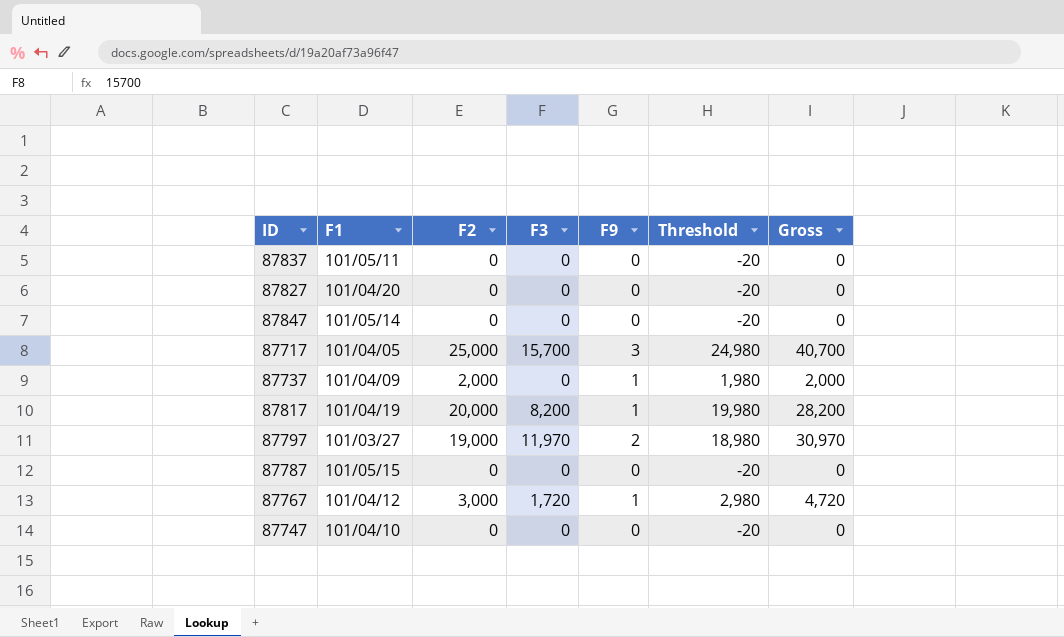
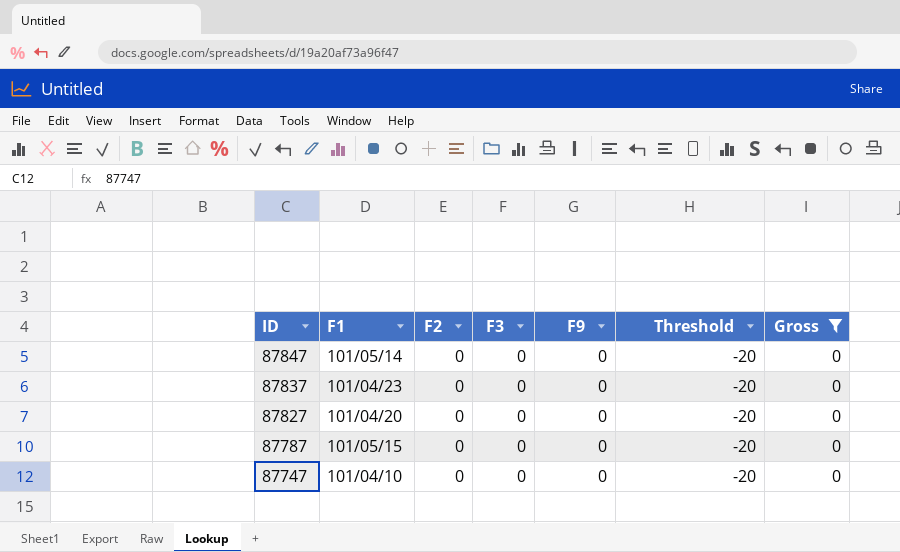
filter: none -> Gross = 0
row order: none -> ID descending
87837 | F1: 101/05/11 -> 101/04/23

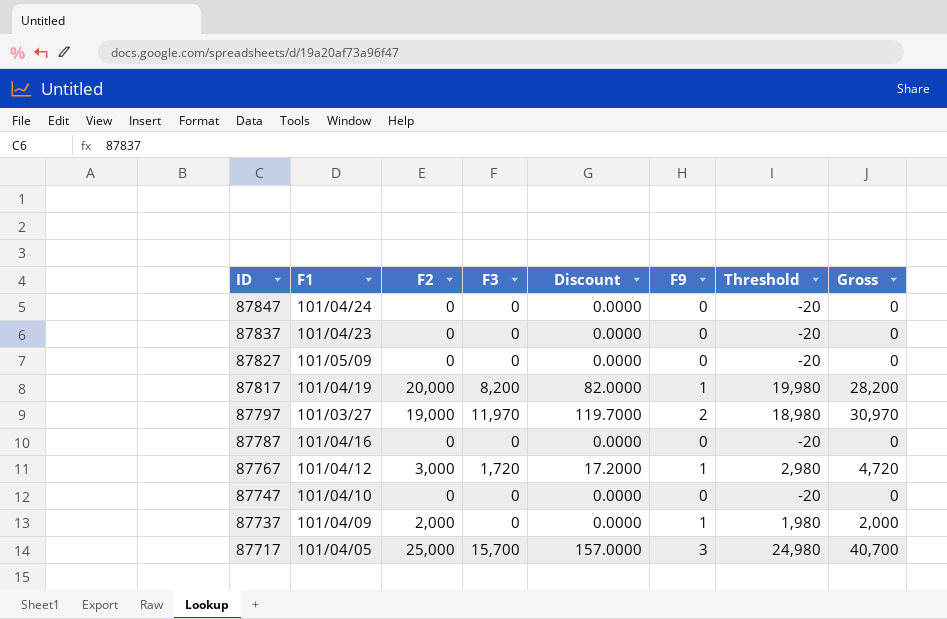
filter: Gross = 0 -> none
column Discount | formula: none -> [F3] * 0.01
87847 | F1: 101/05/14 -> 101/04/24
87827 | F1: 101/04/20 -> 101/05/09
87787 | F1: 101/05/15 -> 101/04/16

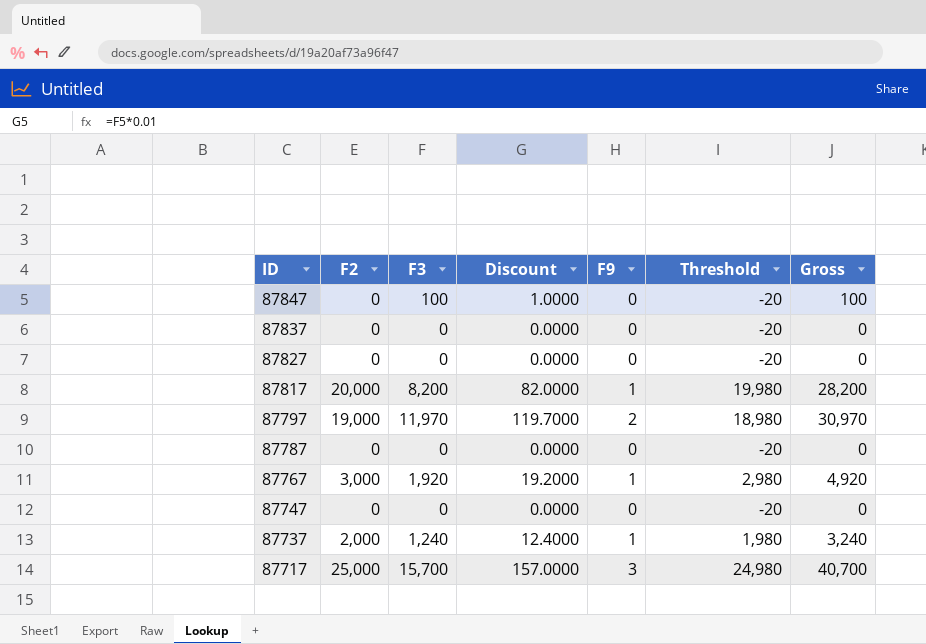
column F1 | position: 2 -> none
87847 | F3: 0 -> 100
87847 | Discount: 0.0000 -> 1.0000
87847 | Gross: 0 -> 100
87767 | F3: 1,720 -> 1,920
87767 | Discount: 17.2000 -> 19.2000
87767 | Gross: 4,720 -> 4,920
87737 | F3: 0 -> 1,240
87737 | Discount: 0.0000 -> 12.4000
87737 | Gross: 2,000 -> 3,240

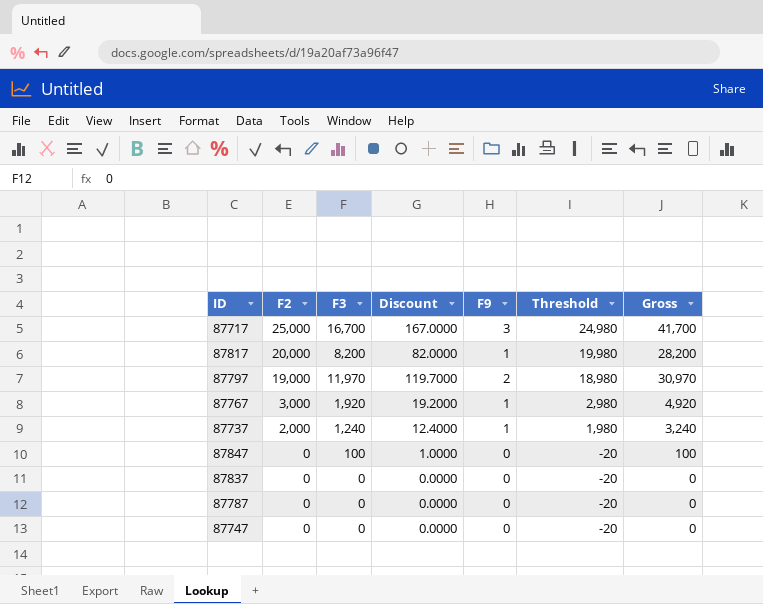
row order: ID descending -> F2 descending
row 87827: 0 | 0 | 0.0000 | 0 | -20 | 0 -> none
87717 | F3: 15,700 -> 16,700
87717 | Discount: 157.0000 -> 167.0000
87717 | Gross: 40,700 -> 41,700

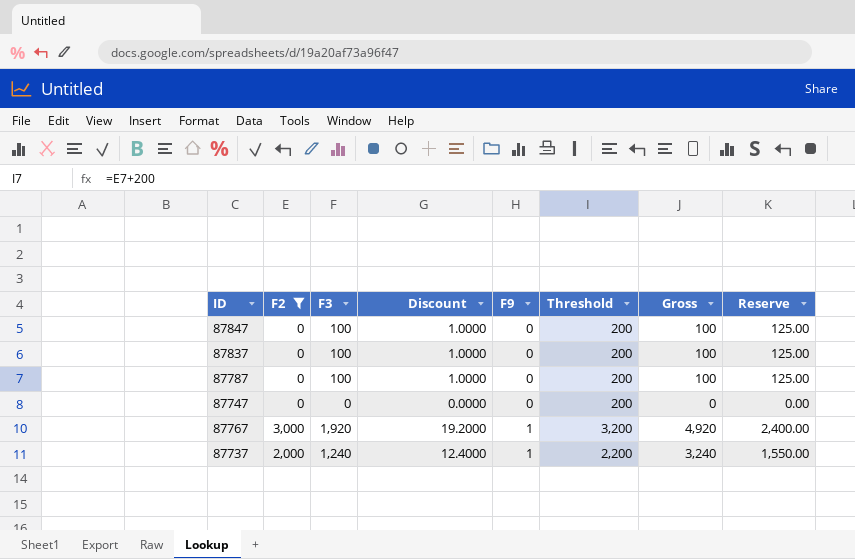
filter: none -> F2 <= 3,000
row order: F2 descending -> F9 ascending
column Threshold | formula: [F2] - 20 -> [F2] + 200
column Reserve | formula: none -> [F3] * 1.25
87837 | F3: 0 -> 100
87837 | Discount: 0.0000 -> 1.0000
87837 | Gross: 0 -> 100
87787 | F3: 0 -> 100
87787 | Discount: 0.0000 -> 1.0000
87787 | Gross: 0 -> 100

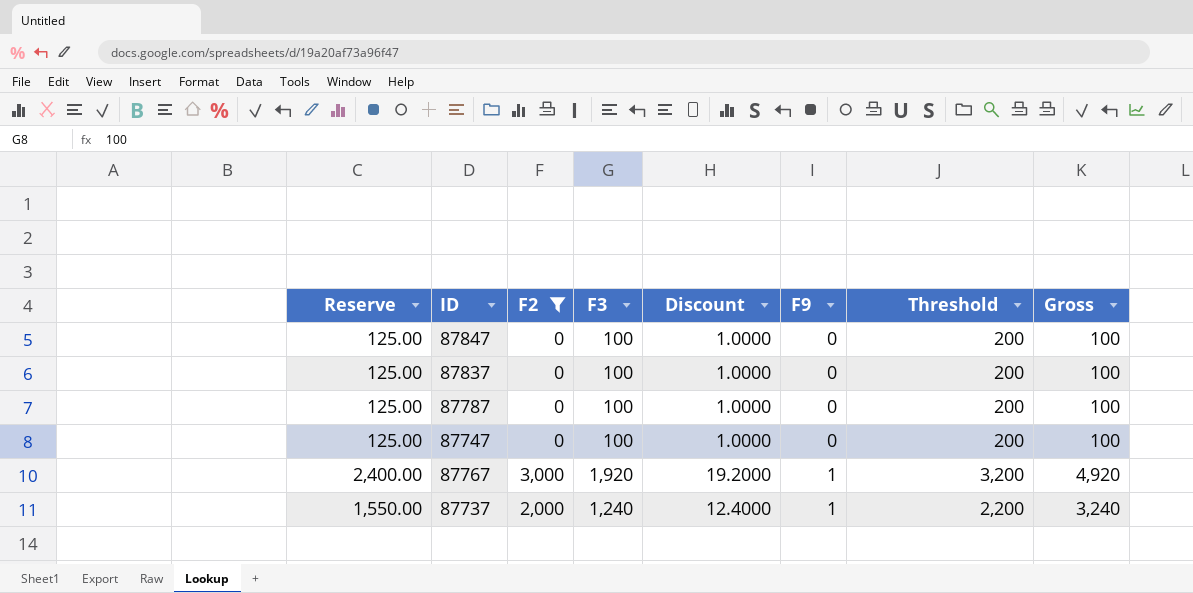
column Reserve | position: 8 -> 1
87747 | Reserve: 0.00 -> 125.00
87747 | F3: 0 -> 100
87747 | Discount: 0.0000 -> 1.0000
87747 | Gross: 0 -> 100

